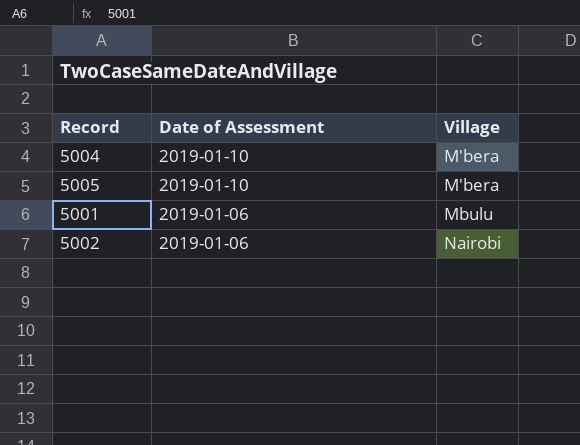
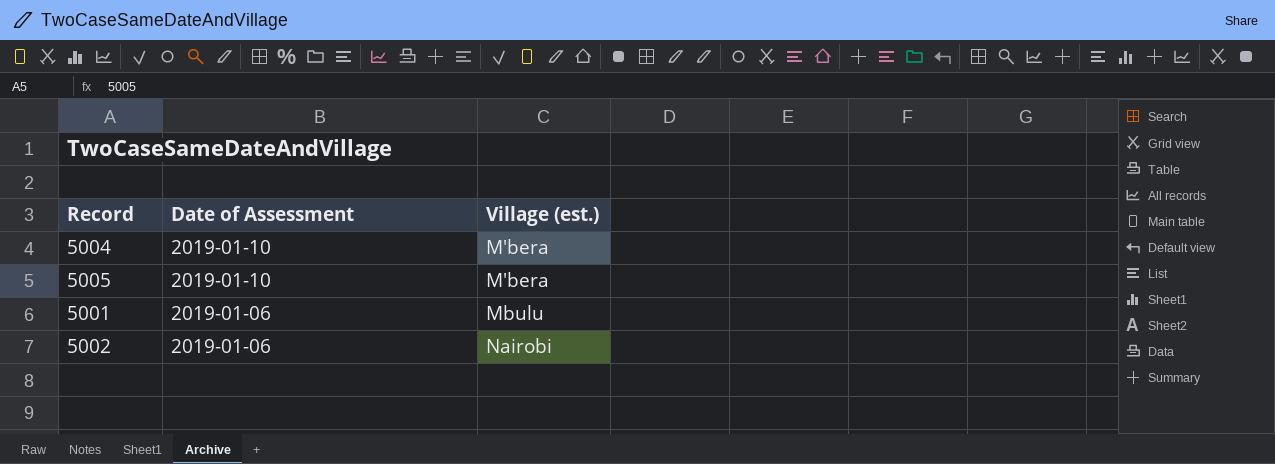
column name: Village -> Village (est.)

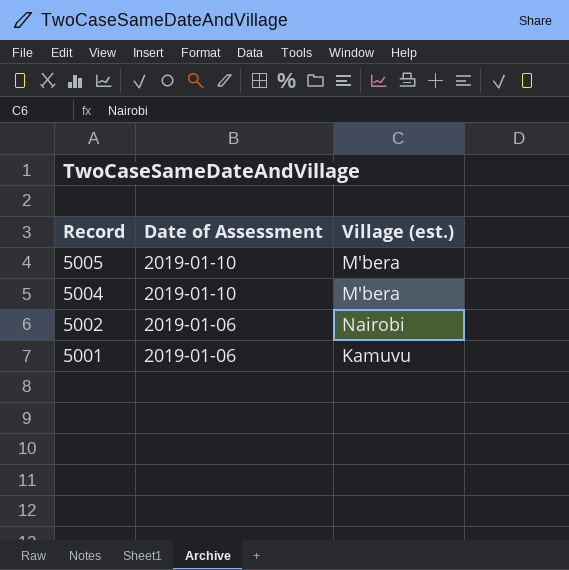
row order: Date of Assessment descending -> Record descending
5001 | Village (est.): Mbulu -> Kamuvu

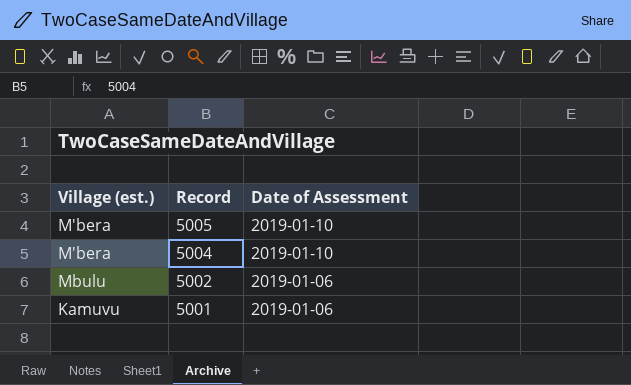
column Village (est.) | position: 3 -> 1
5002 | Village (est.): Nairobi -> Mbulu

